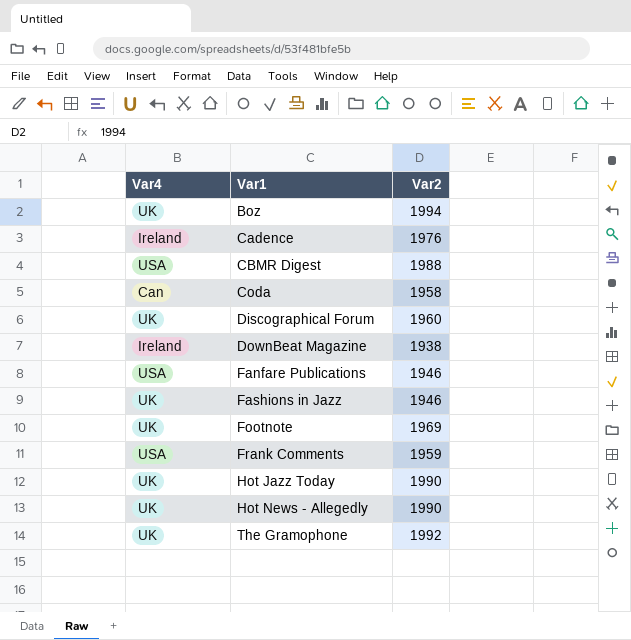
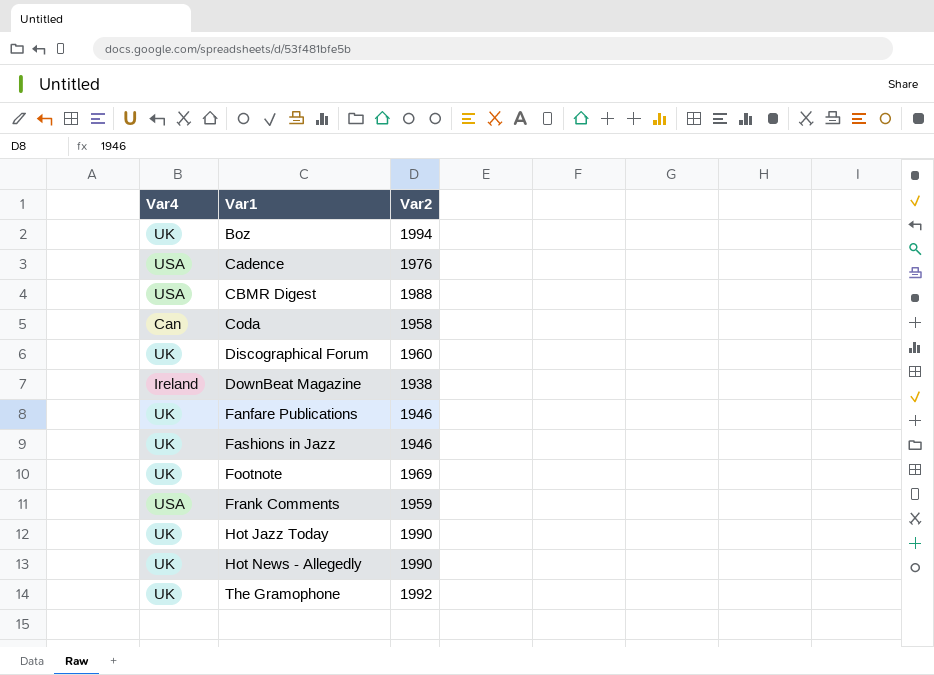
Cadence | Var4: Ireland -> USA
Fanfare Publications | Var4: USA -> UK

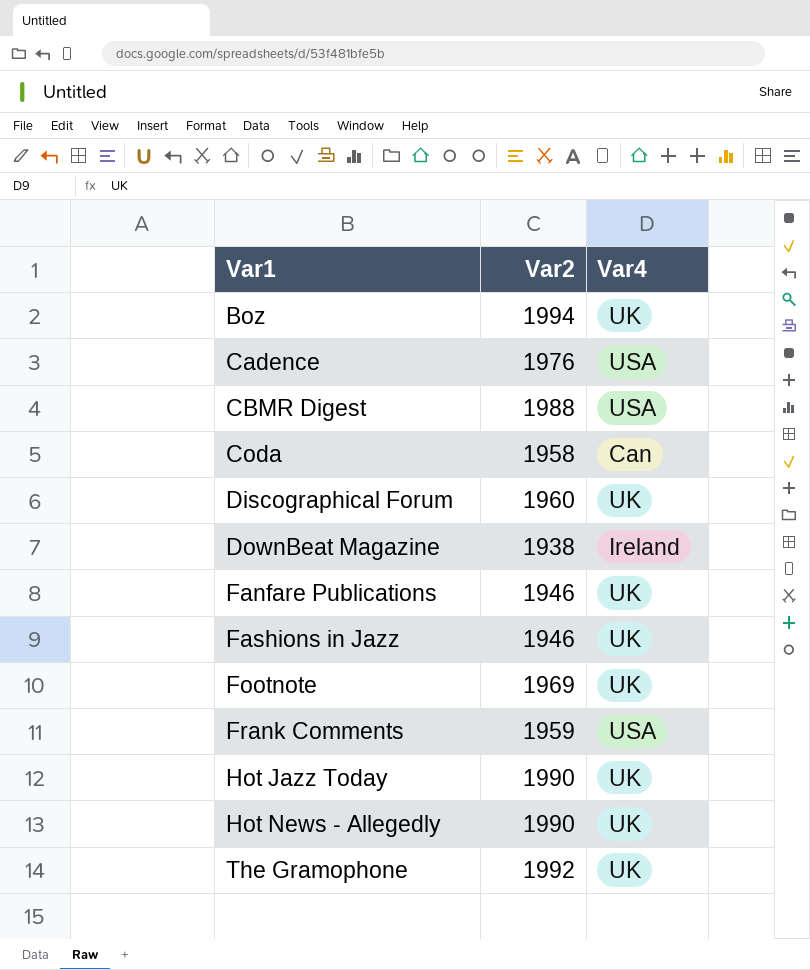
column Var4 | position: 1 -> 3

